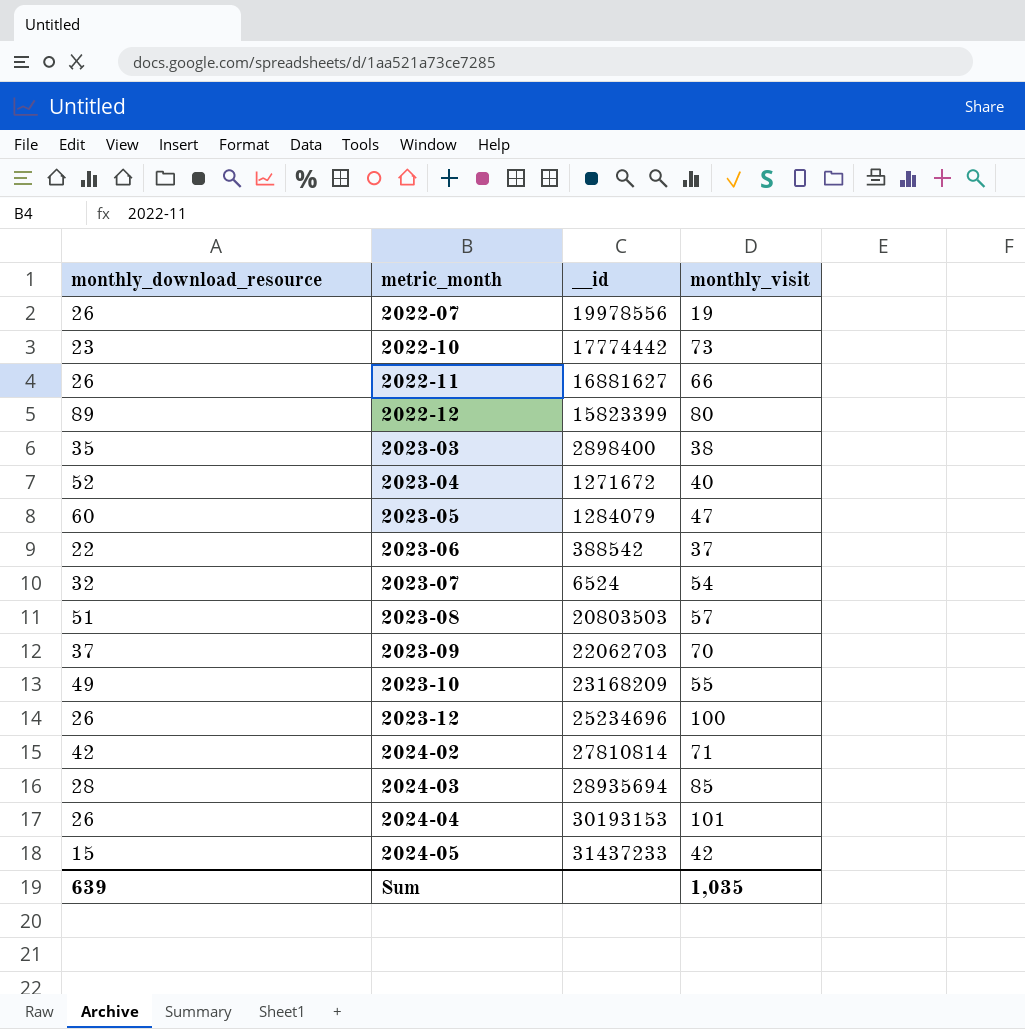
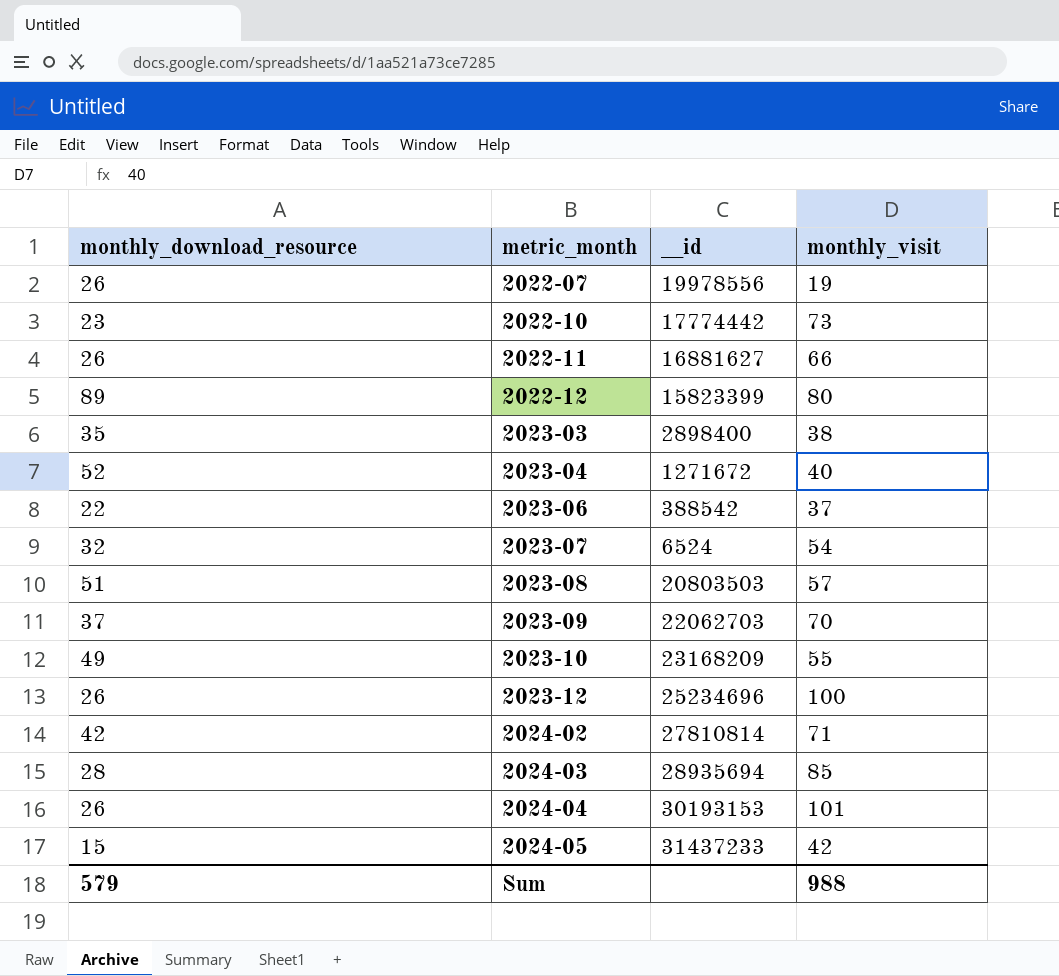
row 2023-05: 60 | 1284079 | 47 -> none
Sum | monthly_download_resource: 639 -> 579
Sum | monthly_visit: 1,035 -> 988

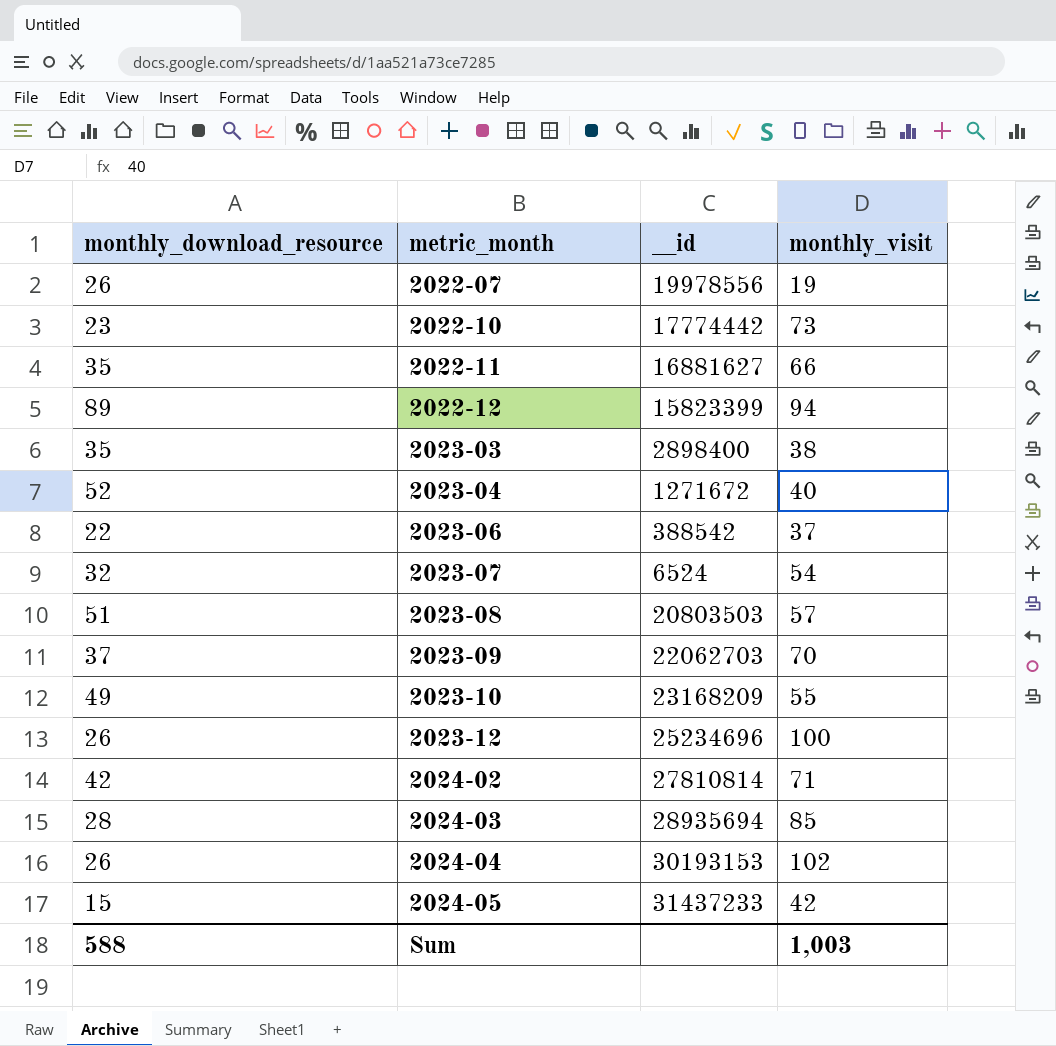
2022-11 | monthly_download_resource: 26 -> 35
2022-12 | monthly_visit: 80 -> 94
2024-04 | monthly_visit: 101 -> 102
Sum | monthly_download_resource: 579 -> 588
Sum | monthly_visit: 988 -> 1,003

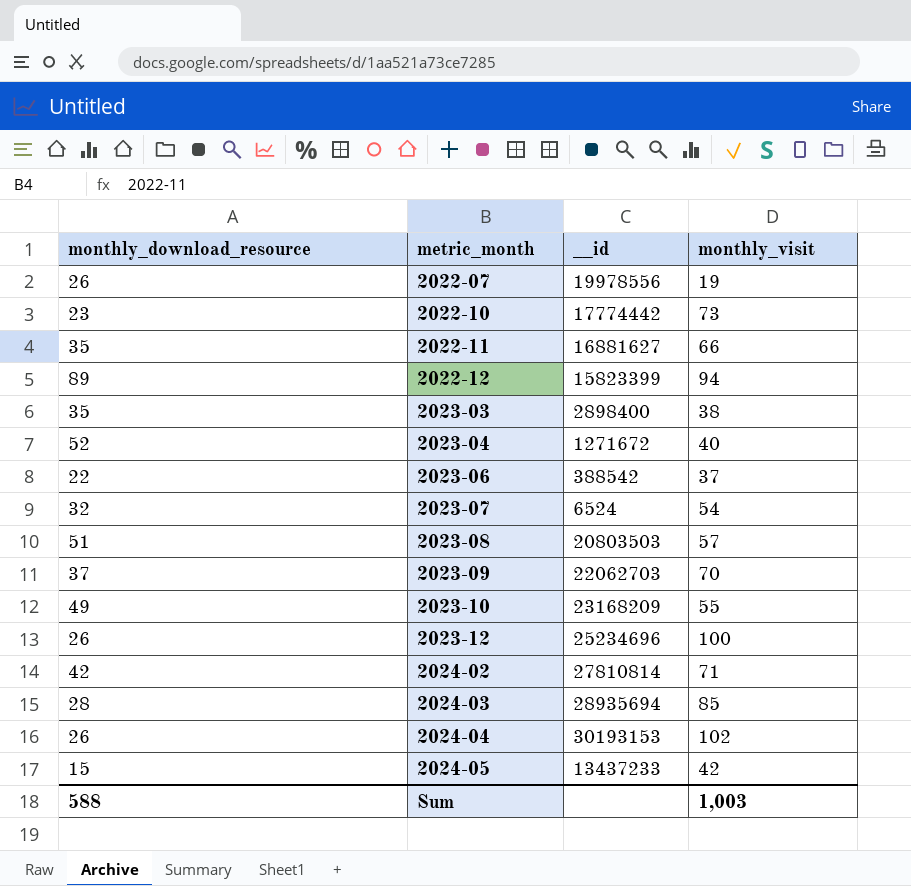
2024-05 | __id: 31437233 -> 13437233

